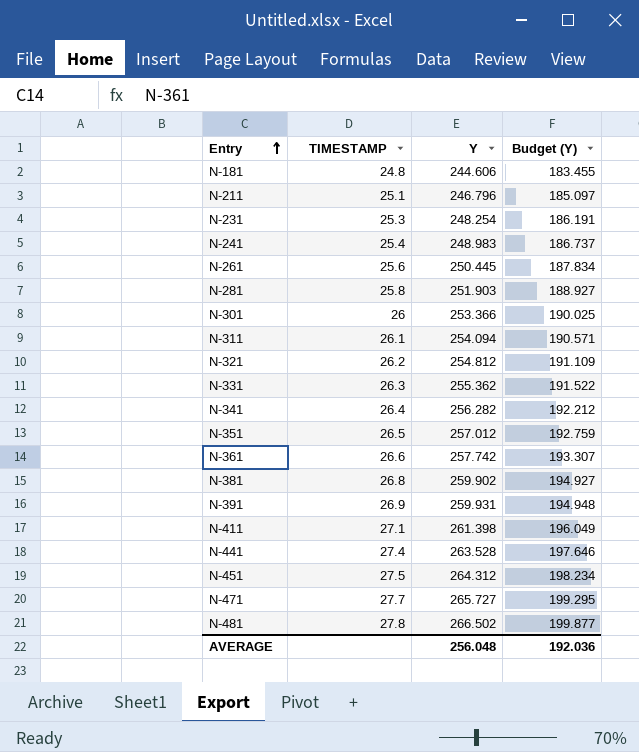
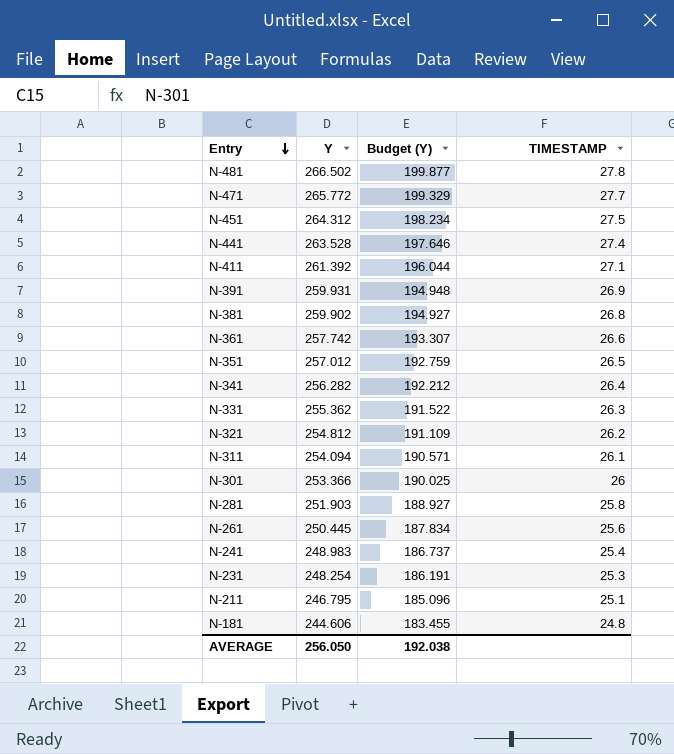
row order: Entry ascending -> Entry descending
column TIMESTAMP | position: 2 -> 4
N-471 | Y: 265.727 -> 265.772
N-471 | Budget (Y): 199.295 -> 199.329
N-411 | Y: 261.398 -> 261.392
N-411 | Budget (Y): 196.049 -> 196.044
N-211 | Y: 246.796 -> 246.795
N-211 | Budget (Y): 185.097 -> 185.096
AVERAGE | Y: 256.048 -> 256.050
AVERAGE | Budget (Y): 192.036 -> 192.038

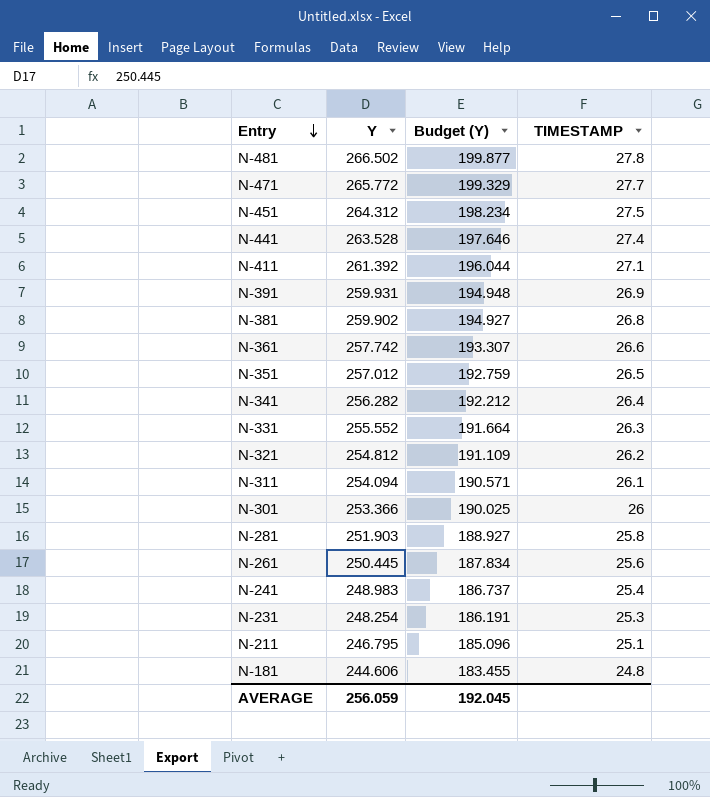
N-331 | Y: 255.362 -> 255.552
N-331 | Budget (Y): 191.522 -> 191.664
AVERAGE | Y: 256.050 -> 256.059
AVERAGE | Budget (Y): 192.038 -> 192.045

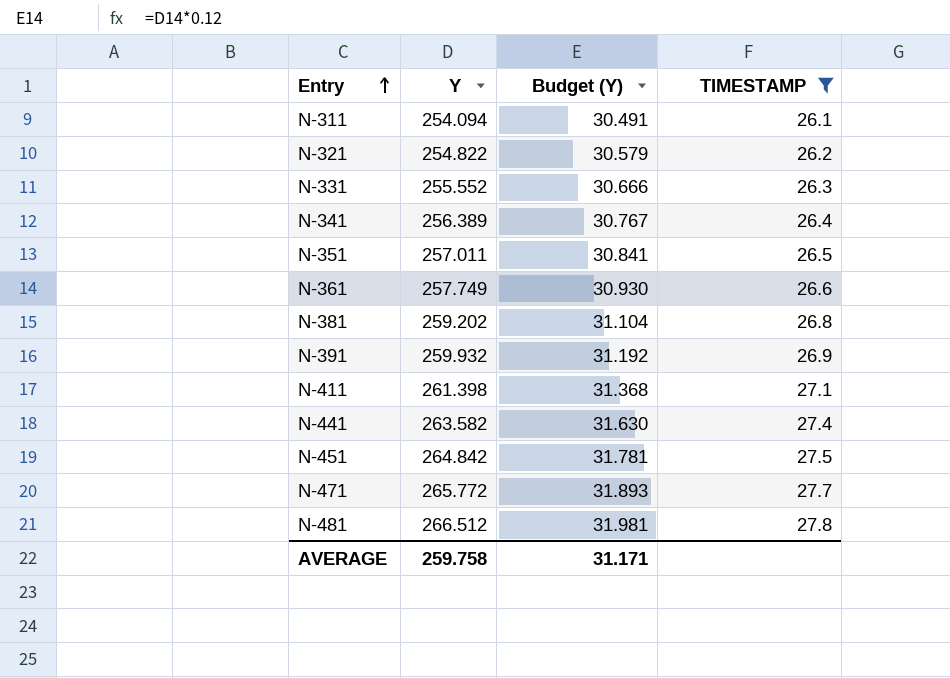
filter: none -> TIMESTAMP >= 26.1
row order: Entry descending -> Entry ascending
column Budget (Y) | formula: [Y] * 0.75 -> [Y] * 0.12
N-321 | Y: 254.812 -> 254.822
N-341 | Y: 256.282 -> 256.389
N-351 | Y: 257.012 -> 257.011
N-361 | Y: 257.742 -> 257.749
N-381 | Y: 259.902 -> 259.202
N-391 | Y: 259.931 -> 259.932
N-411 | Y: 261.392 -> 261.398
N-441 | Y: 263.528 -> 263.582
N-451 | Y: 264.312 -> 264.842
N-481 | Y: 266.502 -> 266.512
AVERAGE | Y: 256.059 -> 259.758
AVERAGE | Budget (Y): 192.045 -> 31.171

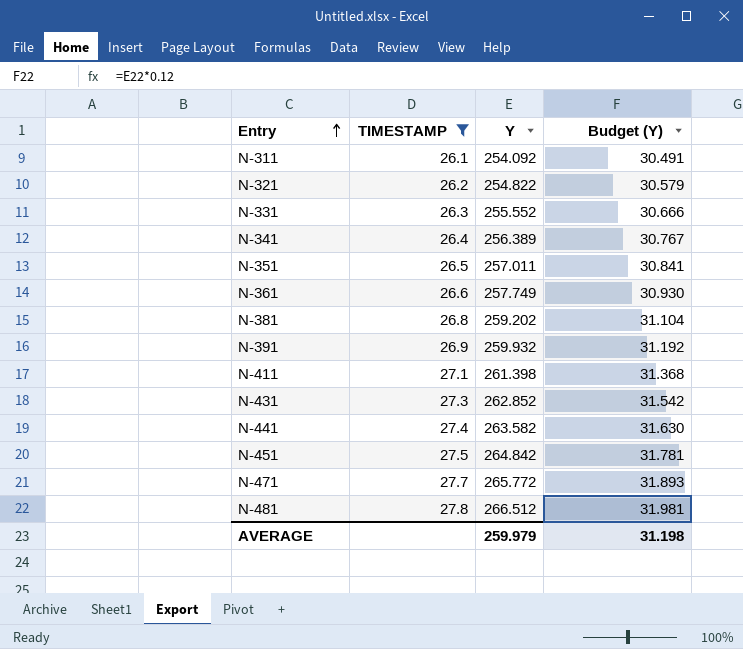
column TIMESTAMP | position: 4 -> 2
N-311 | Y: 254.094 -> 254.092
row N-431: none -> 27.3 | 262.852 | 31.542
AVERAGE | Y: 259.758 -> 259.979
AVERAGE | Budget (Y): 31.171 -> 31.198

